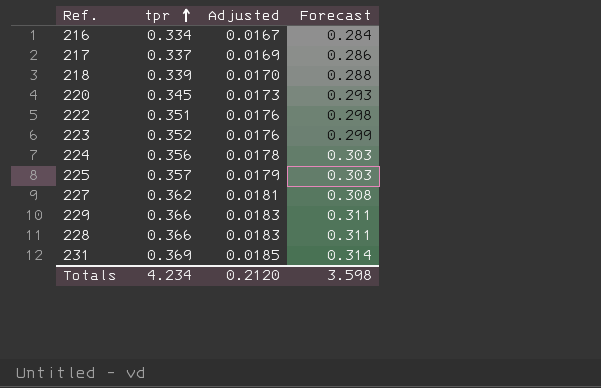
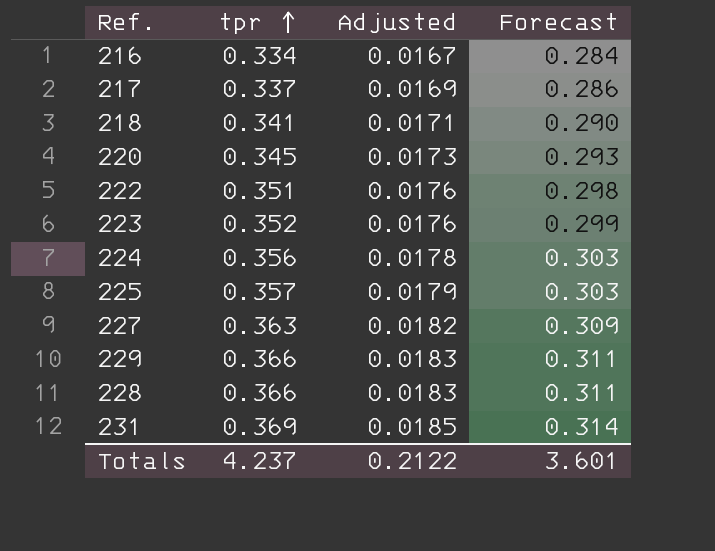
218 | tpr: 0.339 -> 0.341
218 | Adjusted: 0.0170 -> 0.0171
218 | Forecast: 0.288 -> 0.290
227 | tpr: 0.362 -> 0.363
227 | Adjusted: 0.0181 -> 0.0182
227 | Forecast: 0.308 -> 0.309
Totals | tpr: 4.234 -> 4.237
Totals | Adjusted: 0.2120 -> 0.2122
Totals | Forecast: 3.598 -> 3.601

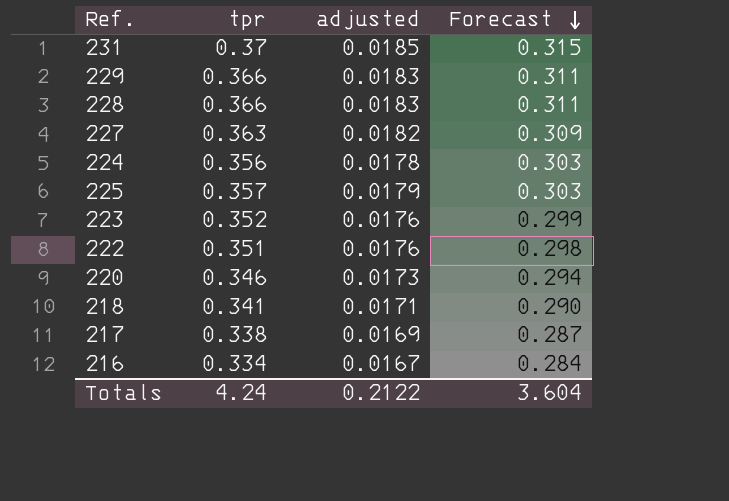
row order: tpr ascending -> Forecast descending
column name: Adjusted -> adjusted
231 | tpr: 0.369 -> 0.37
231 | Forecast: 0.314 -> 0.315
220 | tpr: 0.345 -> 0.346
220 | Forecast: 0.293 -> 0.294
217 | tpr: 0.337 -> 0.338
217 | Forecast: 0.286 -> 0.287
Totals | tpr: 4.237 -> 4.24
Totals | Forecast: 3.601 -> 3.604

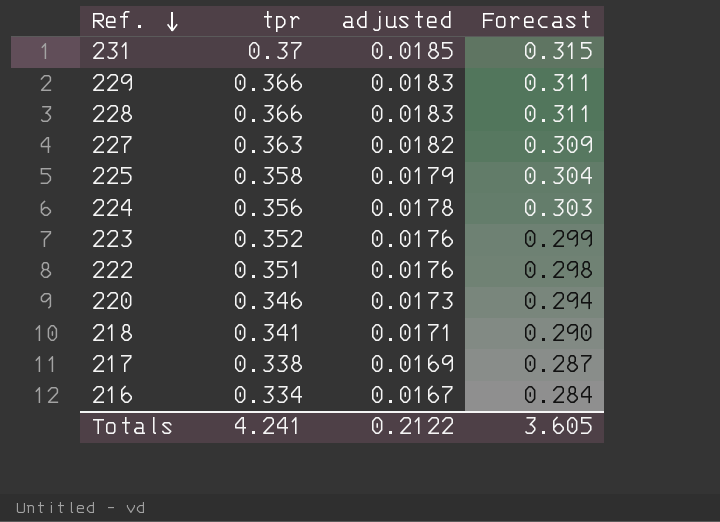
row order: Forecast descending -> Ref. descending
225 | tpr: 0.357 -> 0.358
225 | Forecast: 0.303 -> 0.304
Totals | tpr: 4.24 -> 4.241
Totals | Forecast: 3.604 -> 3.605

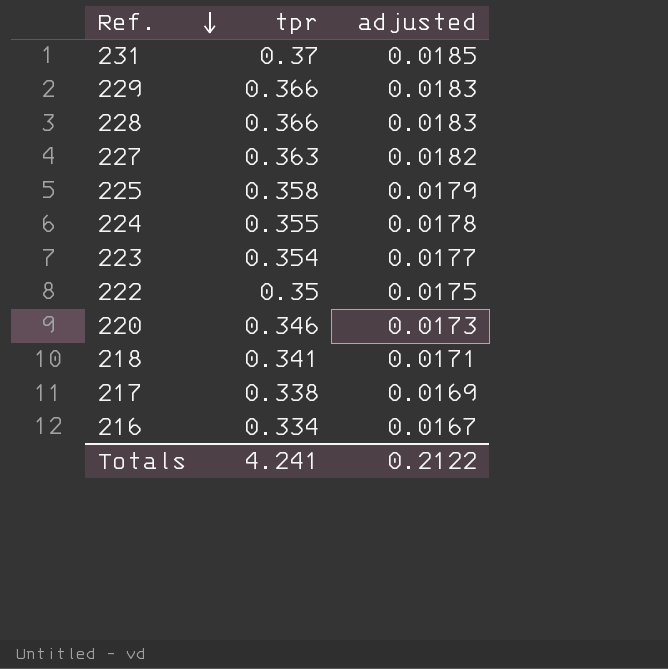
column Forecast | formula: [tpr] * 0.85 -> none
224 | tpr: 0.356 -> 0.355
223 | tpr: 0.352 -> 0.354
223 | adjusted: 0.0176 -> 0.0177
222 | tpr: 0.351 -> 0.35
222 | adjusted: 0.0176 -> 0.0175

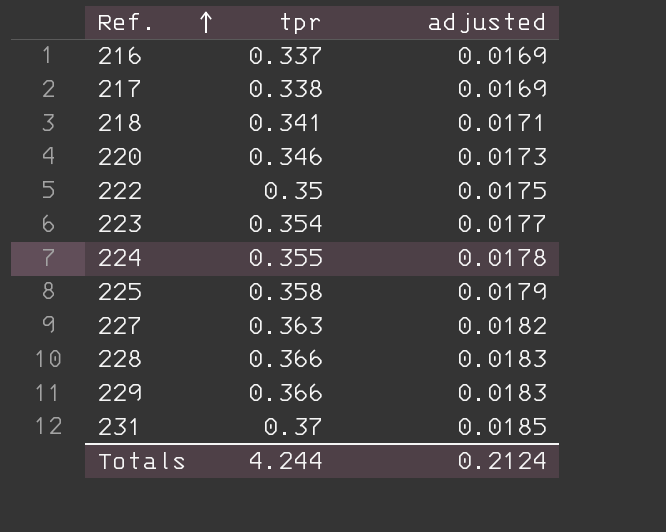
row order: Ref. descending -> Ref. ascending
216 | tpr: 0.334 -> 0.337
216 | adjusted: 0.0167 -> 0.0169
Totals | tpr: 4.241 -> 4.244
Totals | adjusted: 0.2122 -> 0.2124

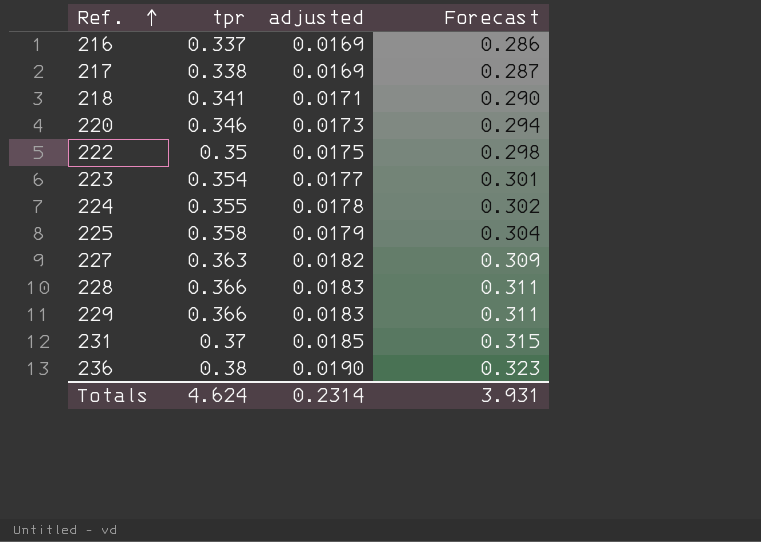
column Forecast | formula: none -> [tpr] * 0.85
row 236: none -> 0.38 | 0.0190 | 0.323
Totals | tpr: 4.244 -> 4.624
Totals | adjusted: 0.2124 -> 0.2314

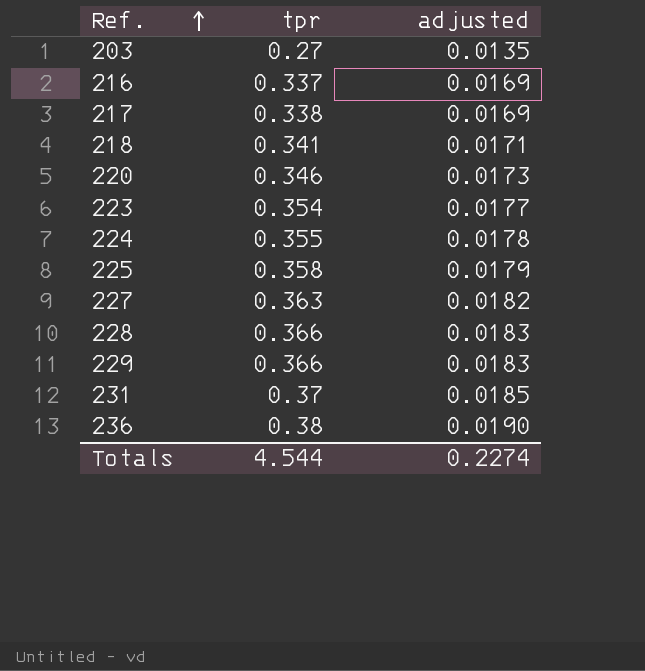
column Forecast | formula: [tpr] * 0.85 -> none
row 222: 0.35 | 0.0175 | 0.298 -> none
row 203: none -> 0.27 | 0.0135
Totals | tpr: 4.624 -> 4.544
Totals | adjusted: 0.2314 -> 0.2274

